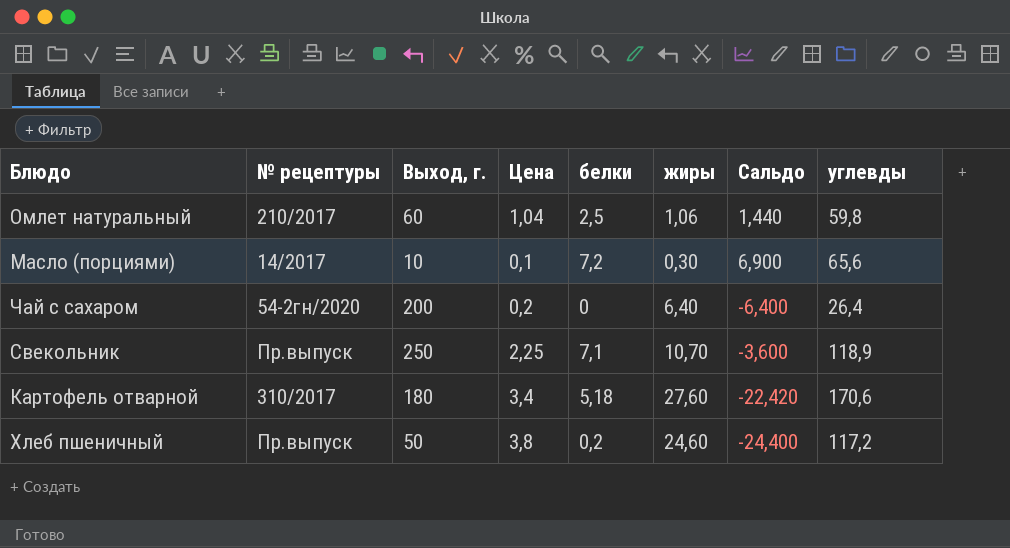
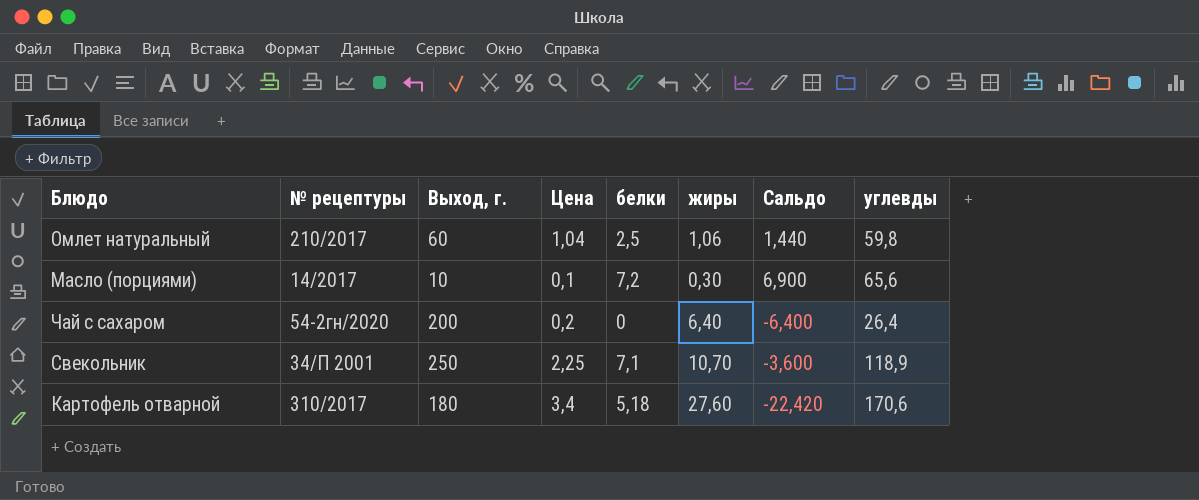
row Хлеб пшеничный: Пр.выпуск | 50 | 3,8 | 0,2 | 24,60 | -24,400 | 117,2 -> none
Свекольник | № рецептуры: Пр.выпуск -> 34/П 2001

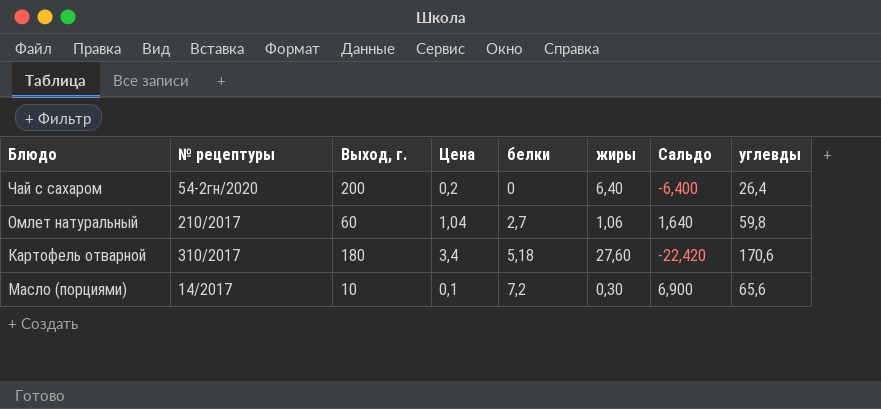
row order: none -> белки ascending
row Свекольник: 34/П 2001 | 250 | 2,25 | 7,1 | 10,70 | -3,600 | 118,9 -> none
Омлет натуральный | белки: 2,5 -> 2,7
Омлет натуральный | Сальдо: 1,440 -> 1,640

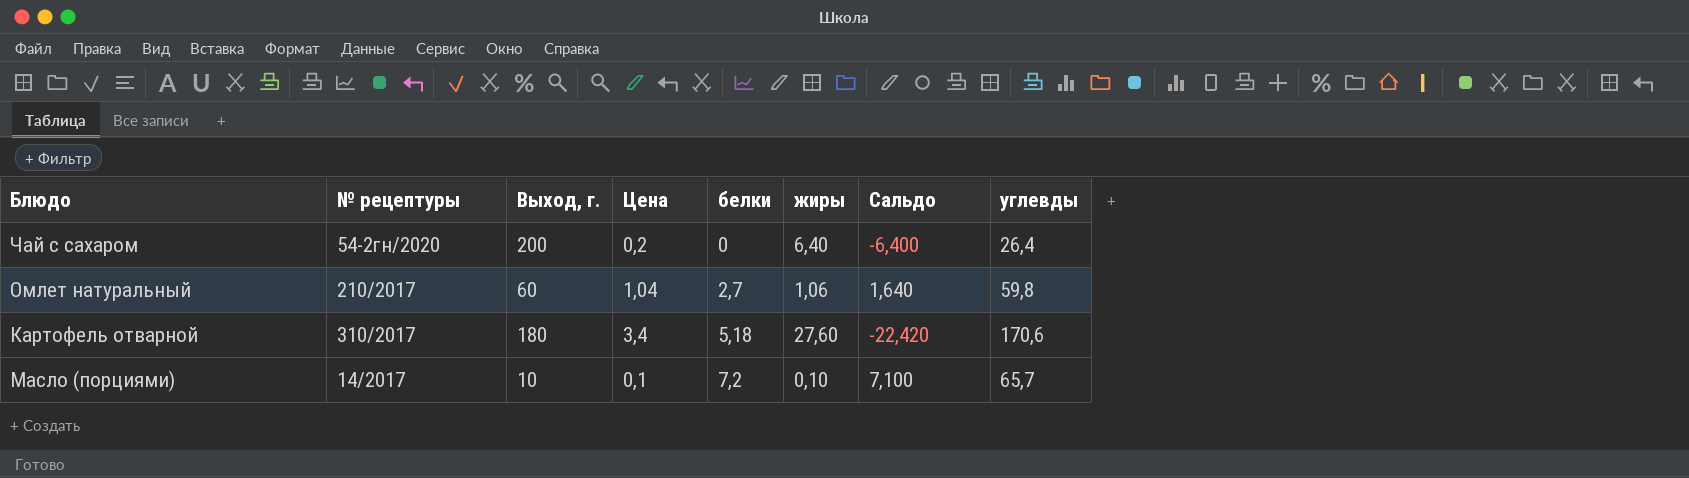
Масло (порциями) | жиры: 0,30 -> 0,10
Масло (порциями) | Сальдо: 6,900 -> 7,100
Масло (порциями) | углевды: 65,6 -> 65,7

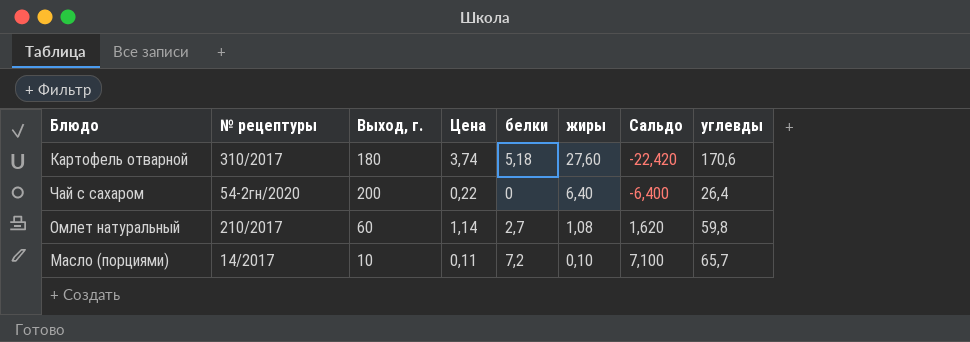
row order: белки ascending -> жиры descending
Картофель отварной | Цена: 3,4 -> 3,74
Чай с сахаром | Цена: 0,2 -> 0,22
Омлет натуральный | Цена: 1,04 -> 1,14
Омлет натуральный | жиры: 1,06 -> 1,08
Омлет натуральный | Сальдо: 1,640 -> 1,620
Масло (порциями) | Цена: 0,1 -> 0,11

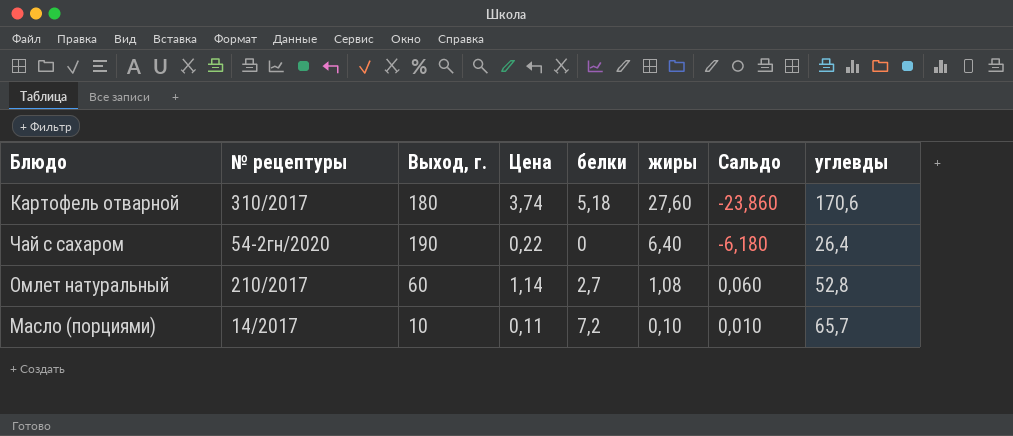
column Сальдо | formula: [белки] - [жиры] -> [Цена] - [жиры]
Чай с сахаром | Выход, г.: 200 -> 190
Омлет натуральный | углевды: 59,8 -> 52,8

